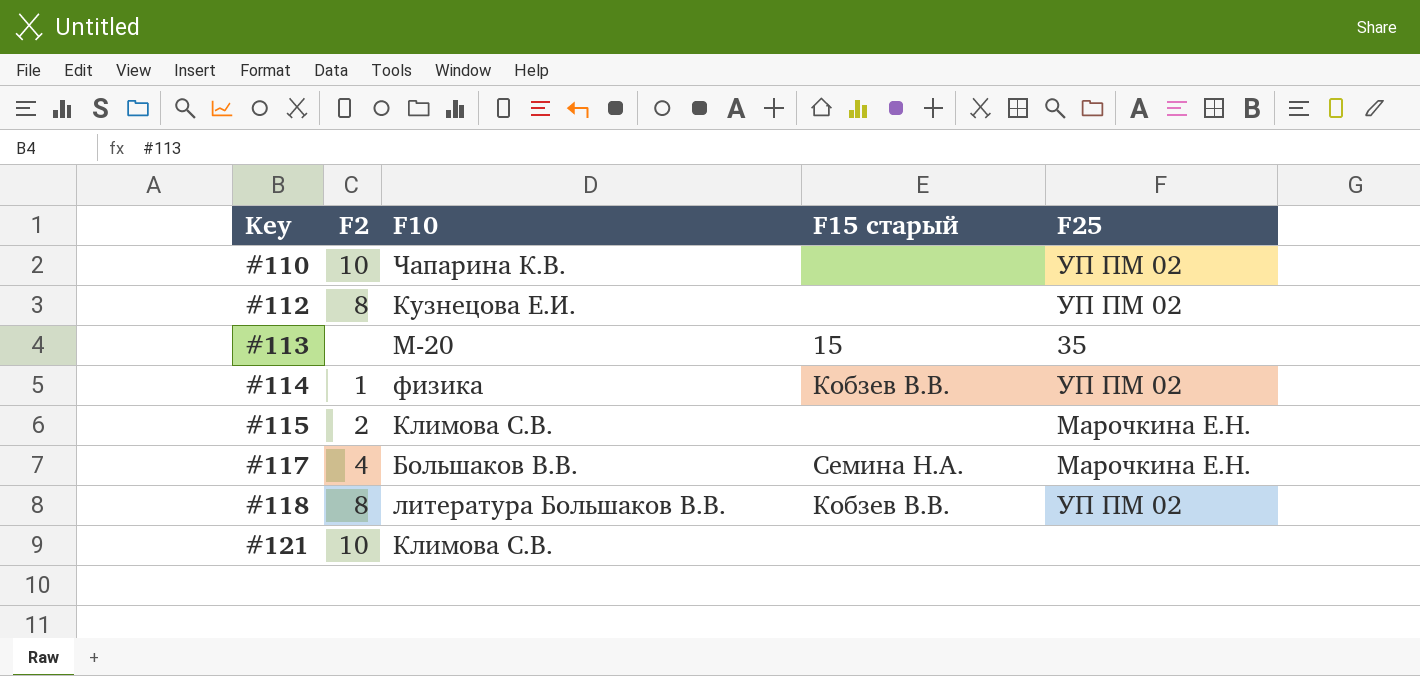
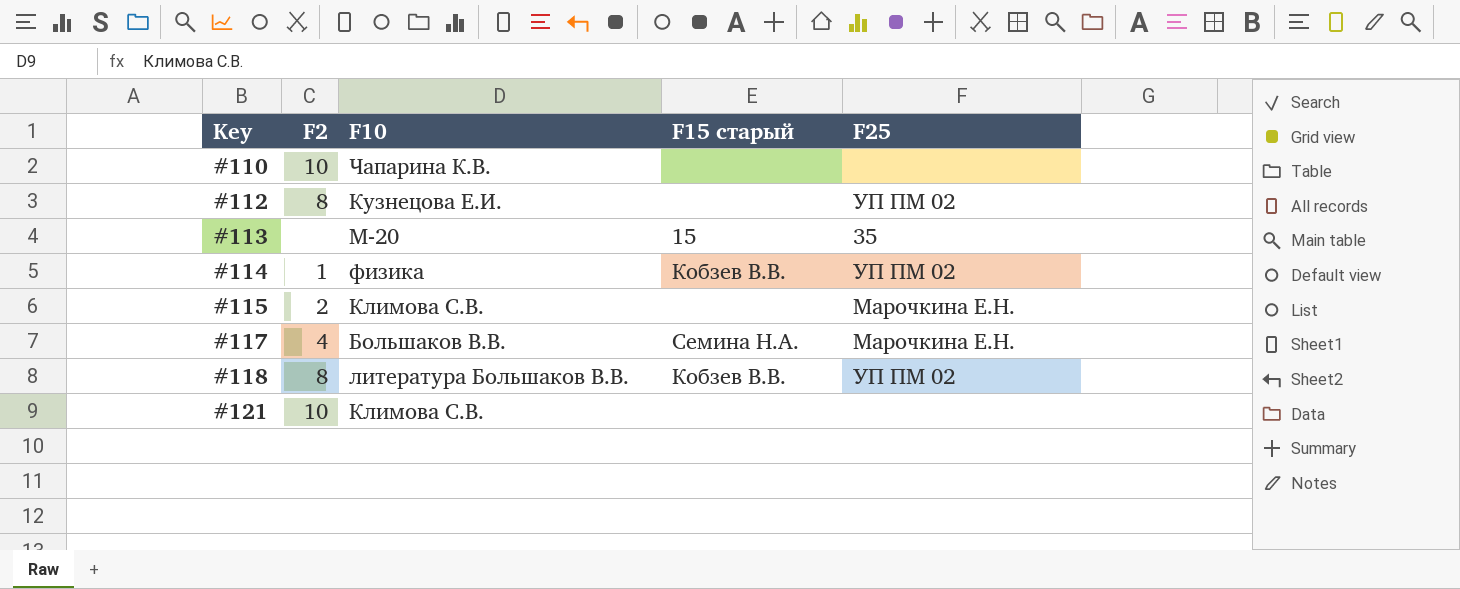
#110 | F25: УП ПМ 02 -> none

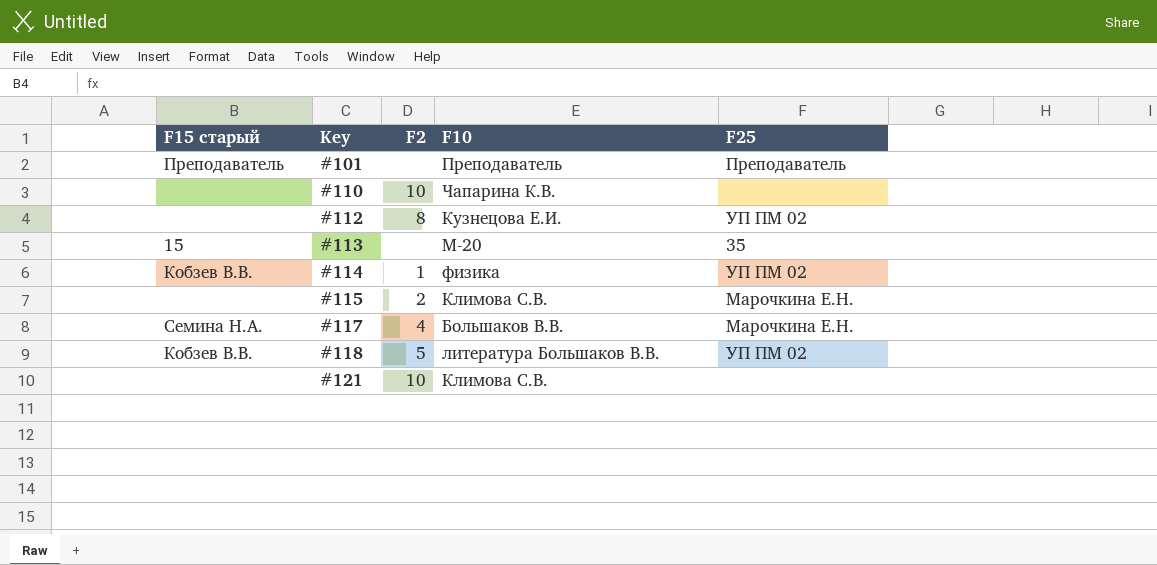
column F15 старый | position: 4 -> 1
row #101: none -> Преподаватель | none | Преподаватель | Преподаватель
#118 | F2: 8 -> 5

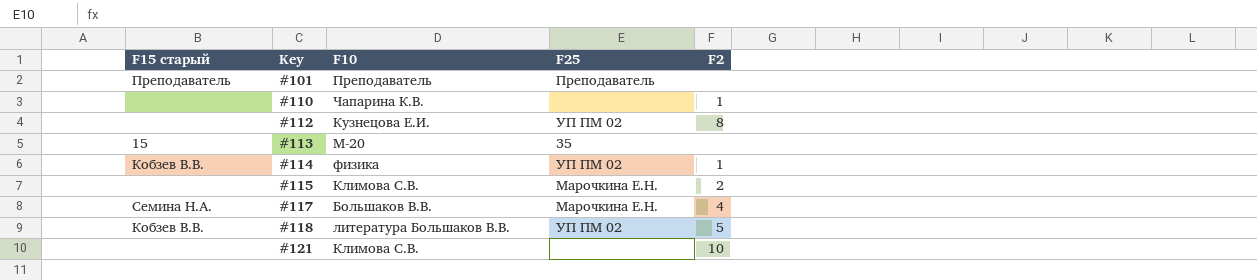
column F2 | position: 3 -> 5
#110 | F2: 10 -> 1

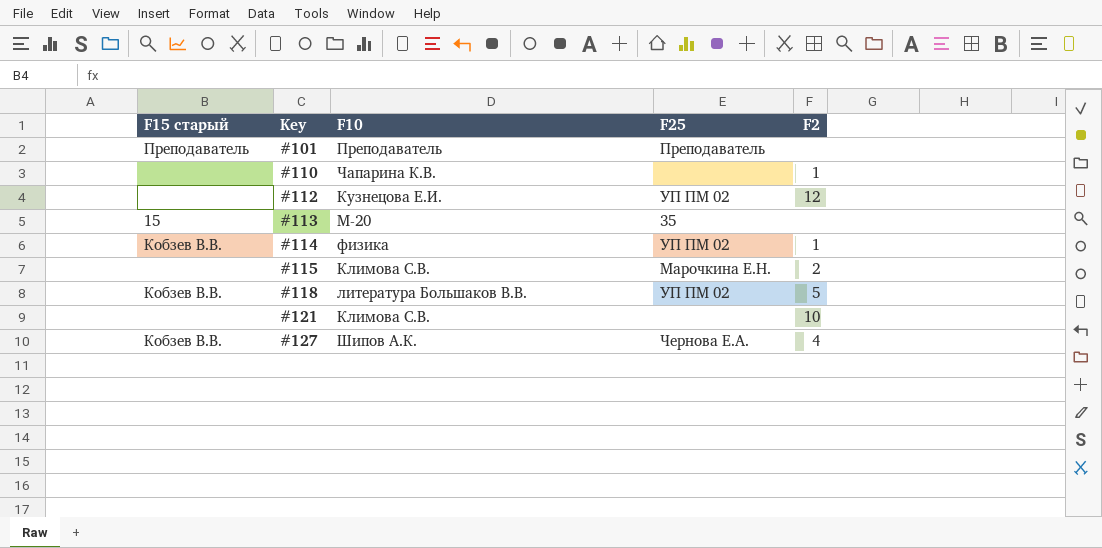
row #117: Семина Н.А. | Большаков В.В. | Марочкина Е.Н. | 4 -> none
#112 | F2: 8 -> 12
row #127: none -> Кобзев В.В. | Шипов А.К. | Чернова Е.А. | 4

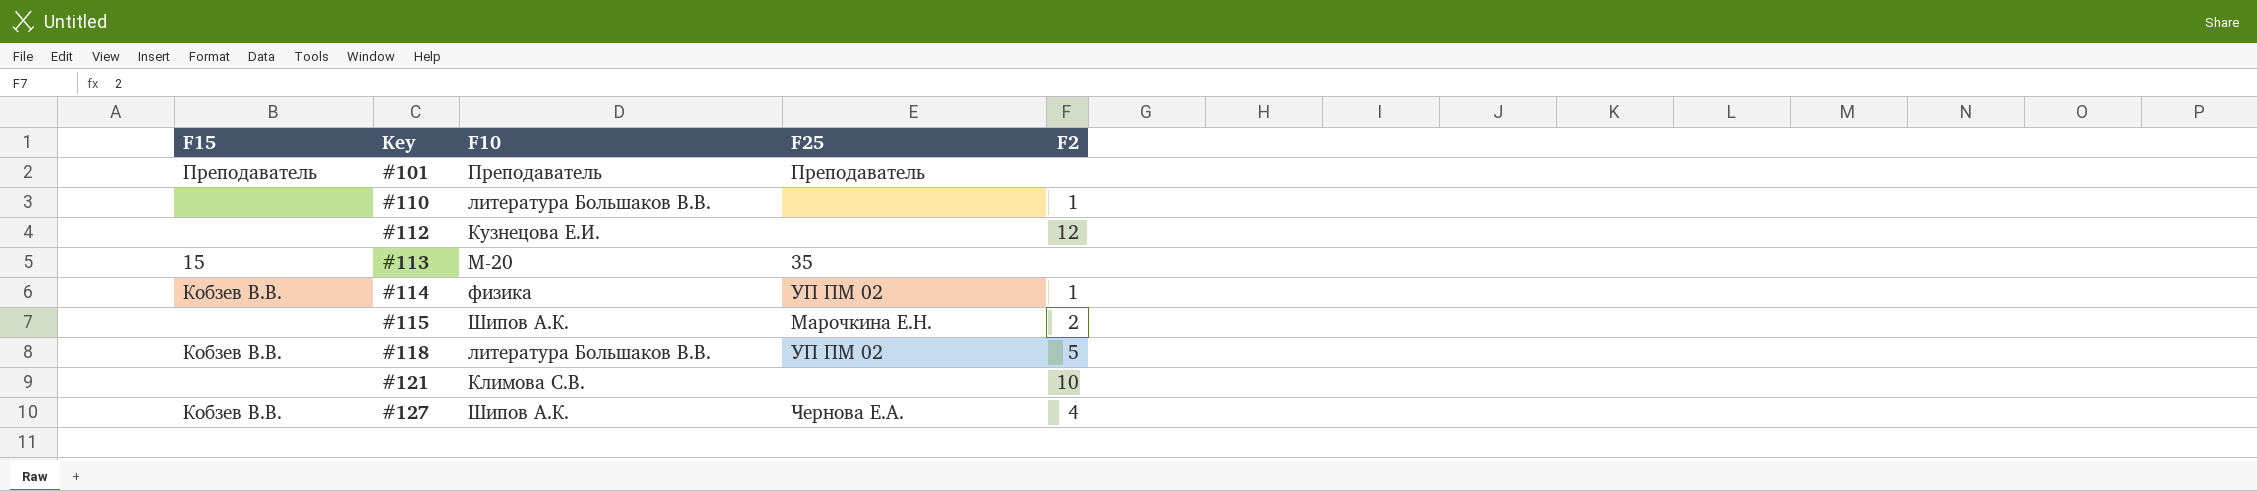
column name: F15 старый -> F15
#110 | F10: Чапарина К.В. -> литература Большаков В.В.
#112 | F25: УП ПМ 02 -> none
#115 | F10: Климова С.В. -> Шипов А.К.

